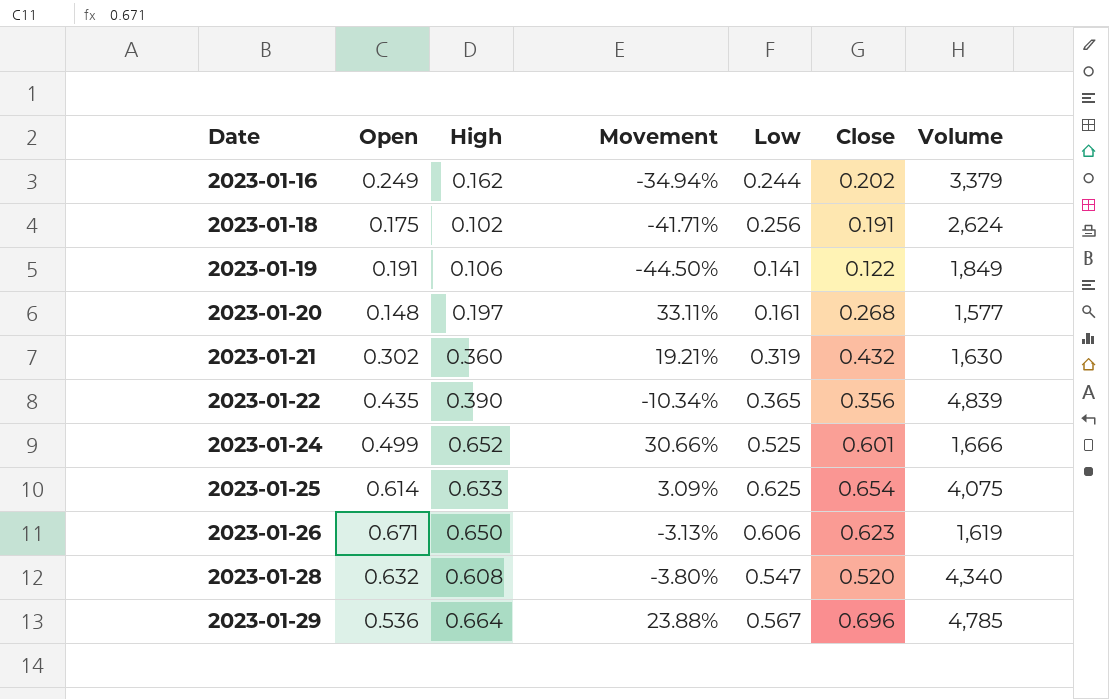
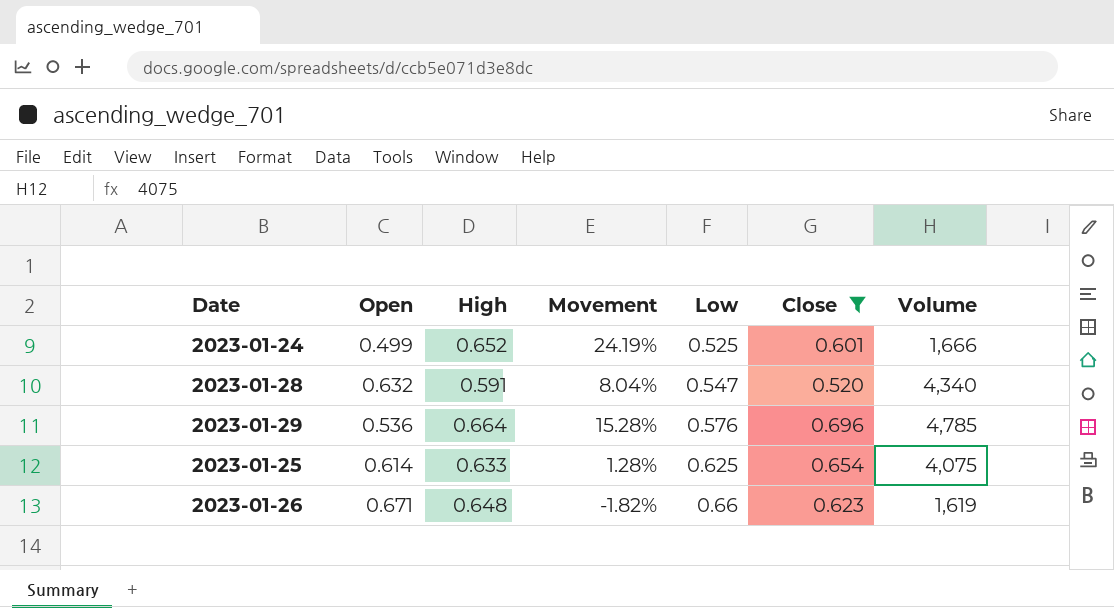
filter: none -> Close >= 0.520
row order: Date ascending -> Low ascending
column Movement | formula: ([High] - [Open]) / [Open] -> ([High] - [Low]) / [Low]
2023-01-28 | High: 0.608 -> 0.591
2023-01-29 | Low: 0.567 -> 0.576
2023-01-26 | High: 0.650 -> 0.648
2023-01-26 | Low: 0.606 -> 0.66

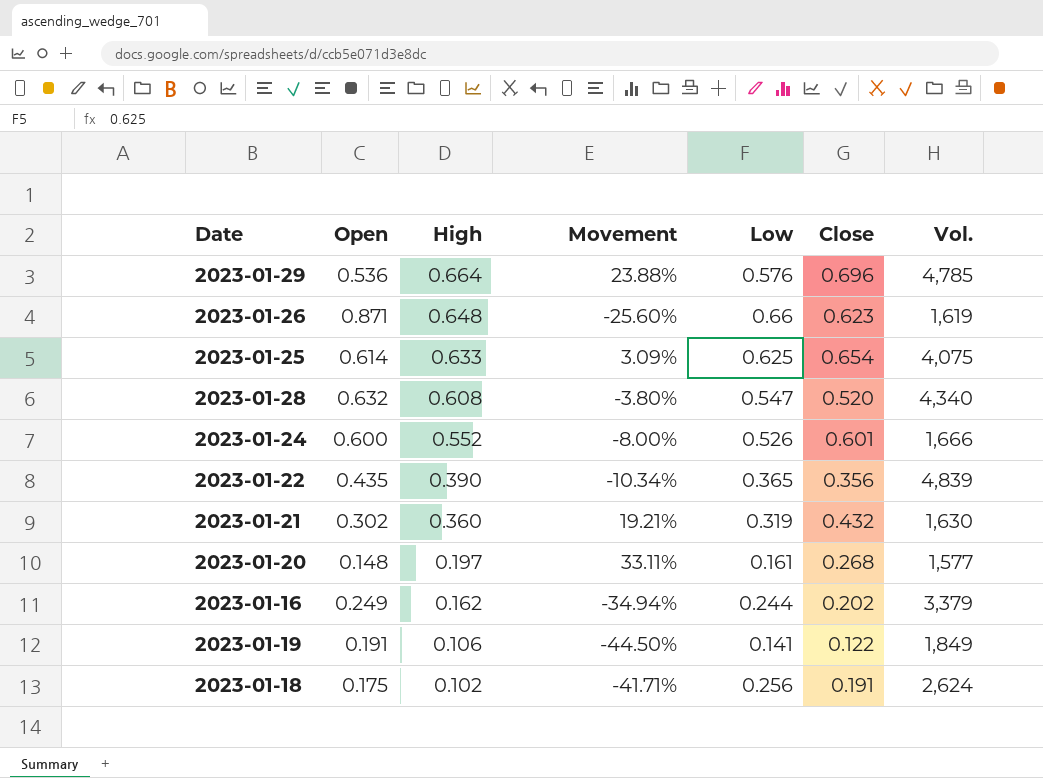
filter: Close >= 0.520 -> none
row order: Low ascending -> High descending
column Movement | formula: ([High] - [Low]) / [Low] -> ([High] - [Open]) / [Open]
column name: Volume -> Vol.
2023-01-26 | Open: 0.671 -> 0.871
2023-01-28 | High: 0.591 -> 0.608
2023-01-24 | Open: 0.499 -> 0.600
2023-01-24 | High: 0.652 -> 0.552
2023-01-24 | Low: 0.525 -> 0.526

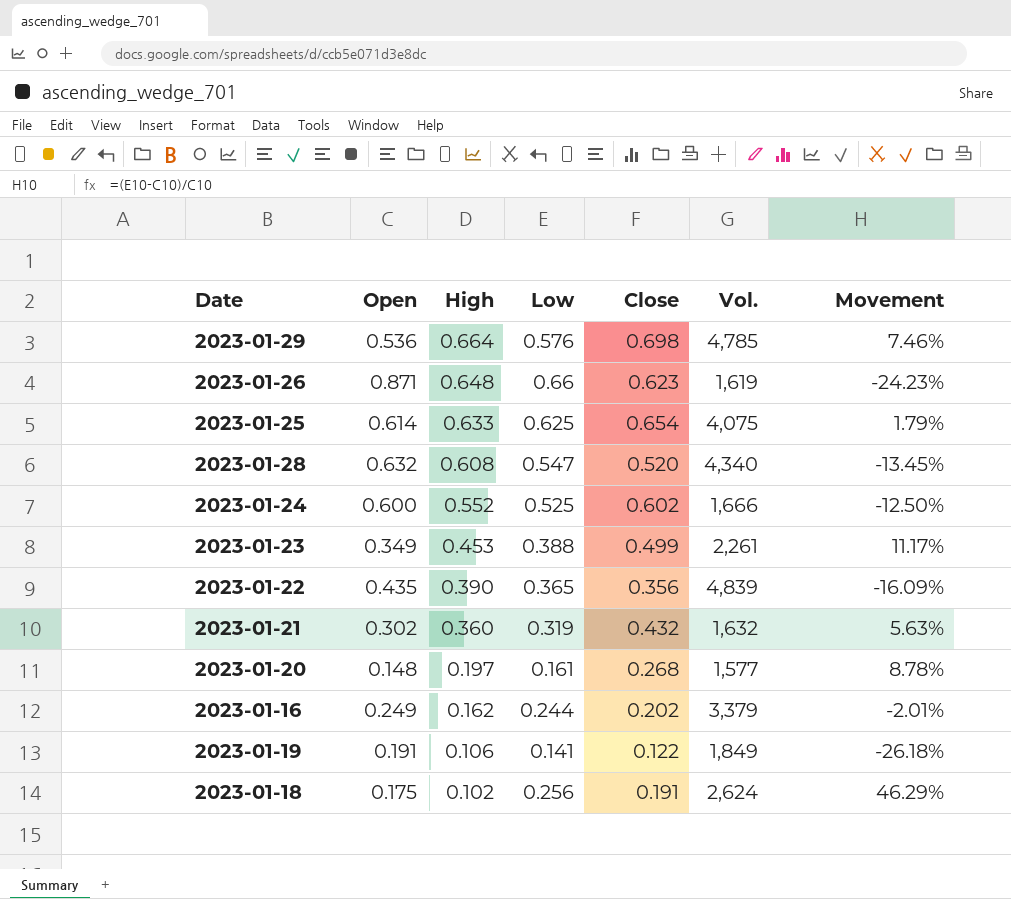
column Movement | formula: ([High] - [Open]) / [Open] -> ([Low] - [Open]) / [Open]
column Movement | position: 4 -> 7
2023-01-29 | Close: 0.696 -> 0.698
2023-01-24 | Low: 0.526 -> 0.525
2023-01-24 | Close: 0.601 -> 0.602
row 2023-01-23: none -> 0.349 | 0.453 | 0.388 | 0.499 | 2,261 | 11.17%
2023-01-21 | Vol.: 1,630 -> 1,632

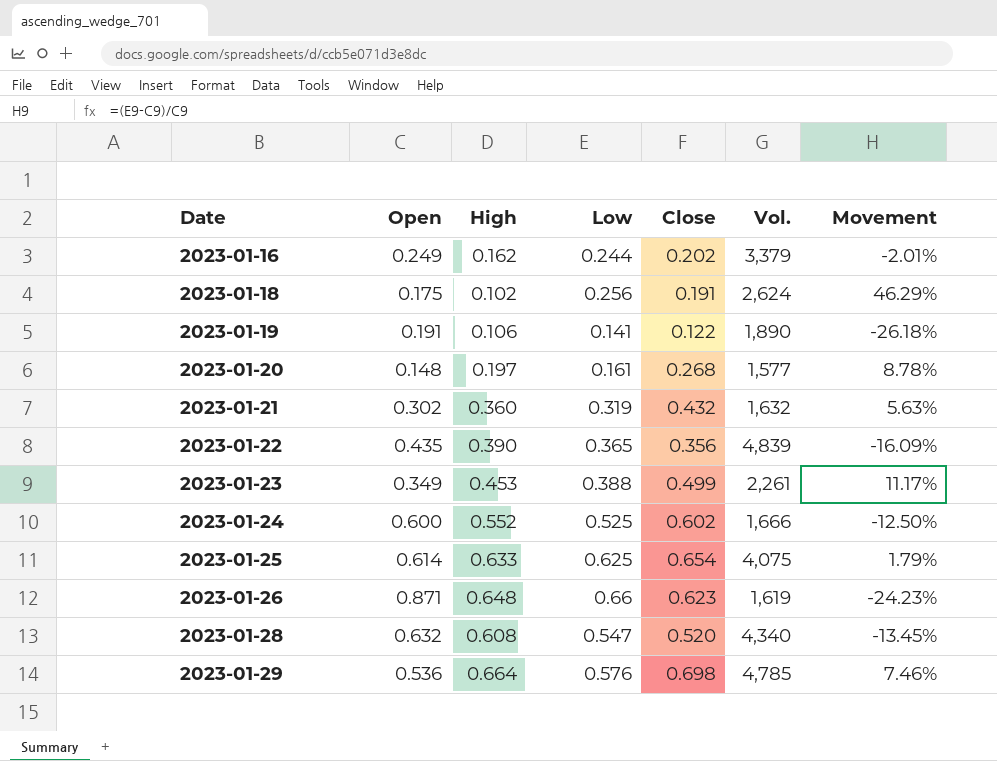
row order: High descending -> Date ascending
2023-01-19 | Vol.: 1,849 -> 1,890

